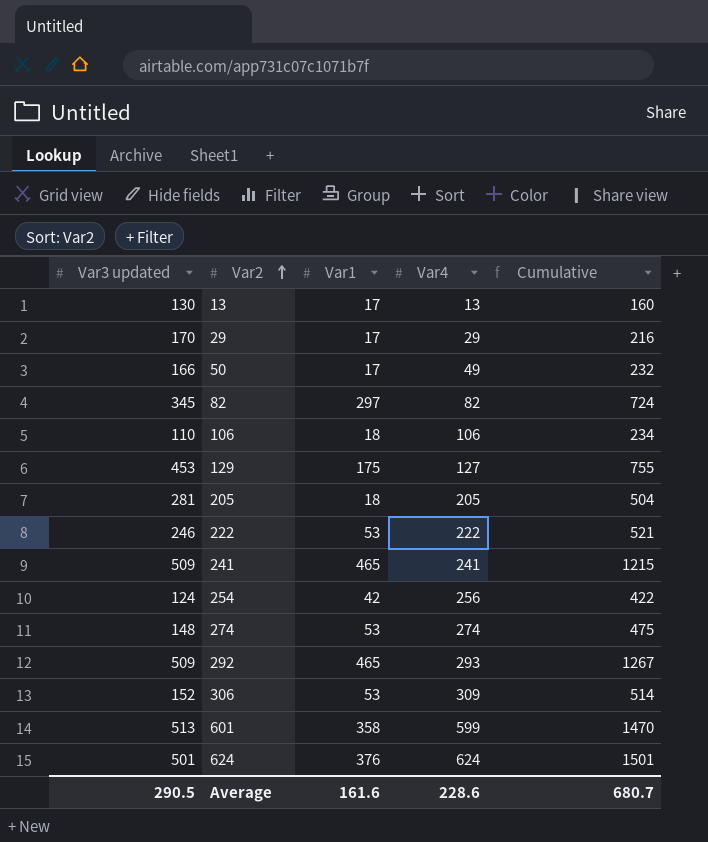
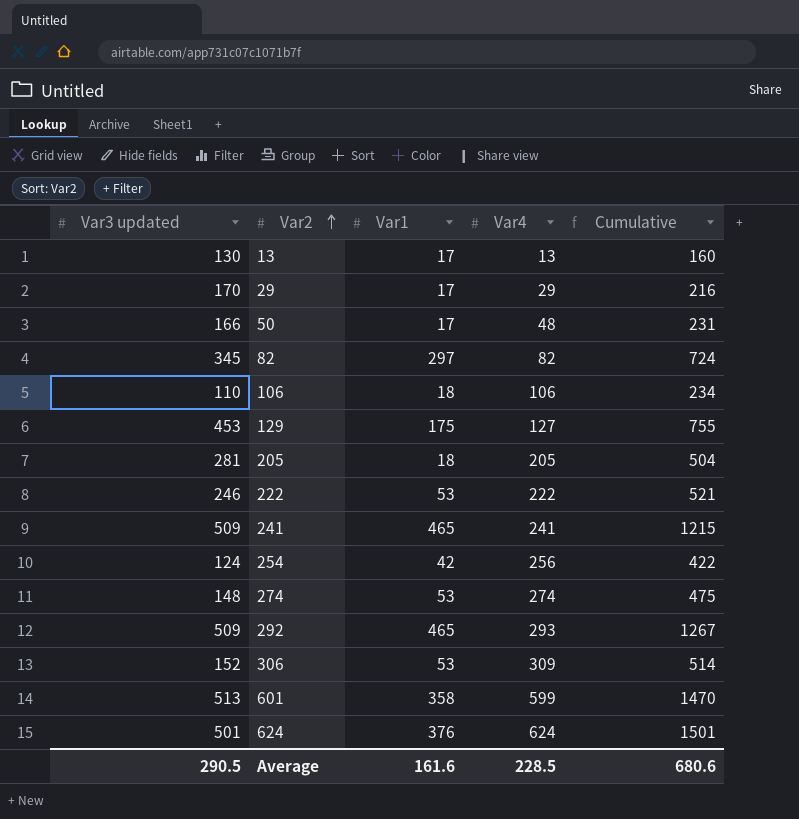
50 | Var4: 49 -> 48
50 | Cumulative: 232 -> 231
Average | Var4: 228.6 -> 228.5
Average | Cumulative: 680.7 -> 680.6

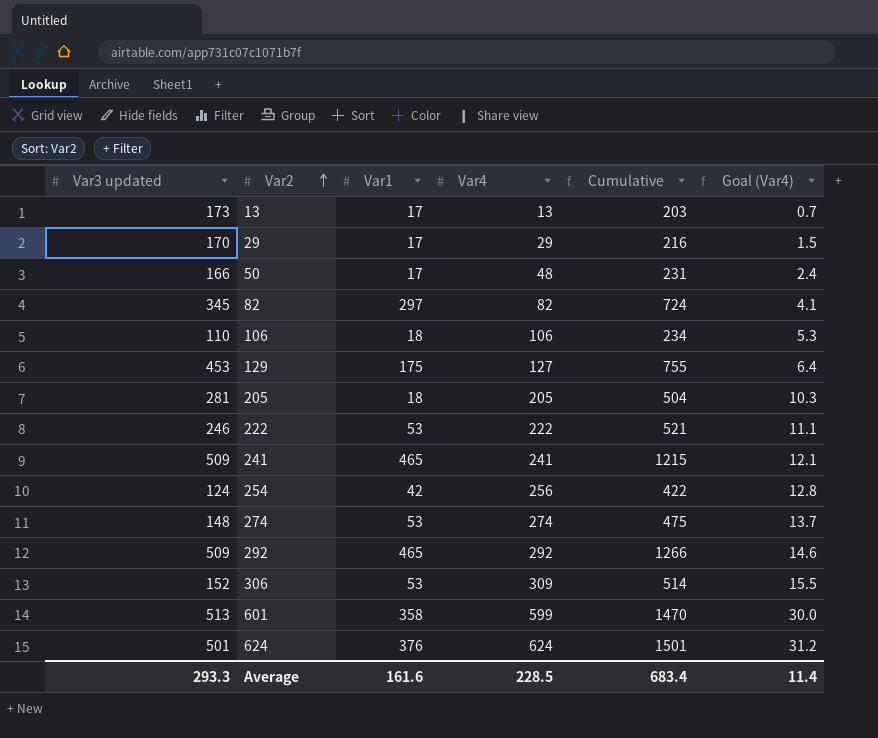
column Goal (Var4) | formula: none -> [Var4] * 0.05
13 | Var3 updated: 130 -> 173
13 | Cumulative: 160 -> 203
292 | Var4: 293 -> 292
292 | Cumulative: 1267 -> 1266
Average | Var3 updated: 290.5 -> 293.3
Average | Cumulative: 680.6 -> 683.4

